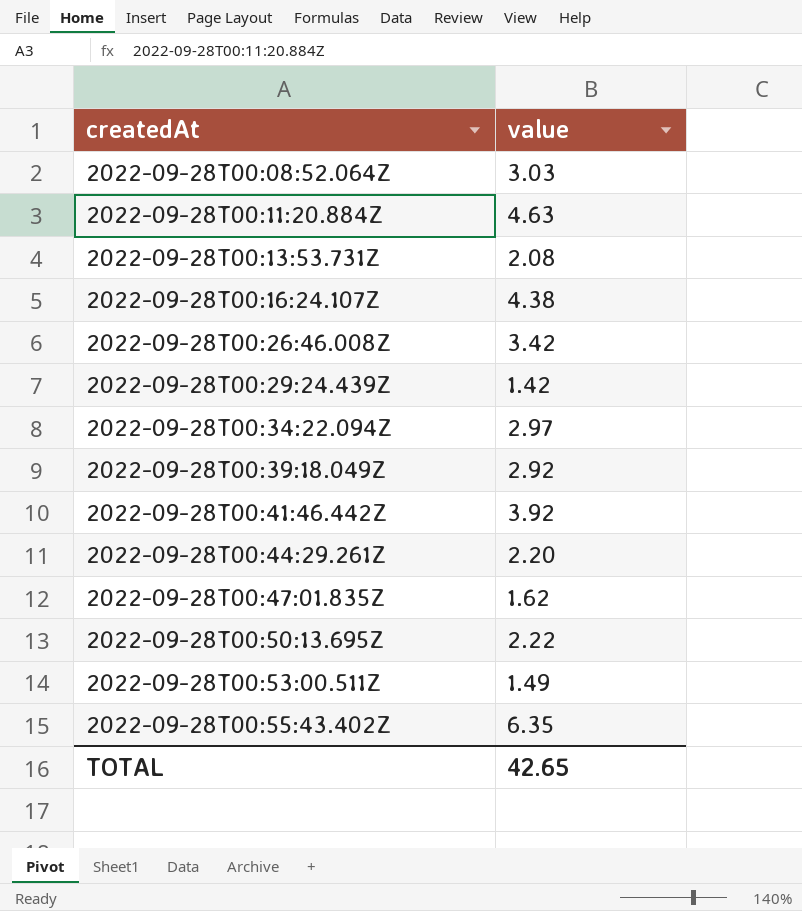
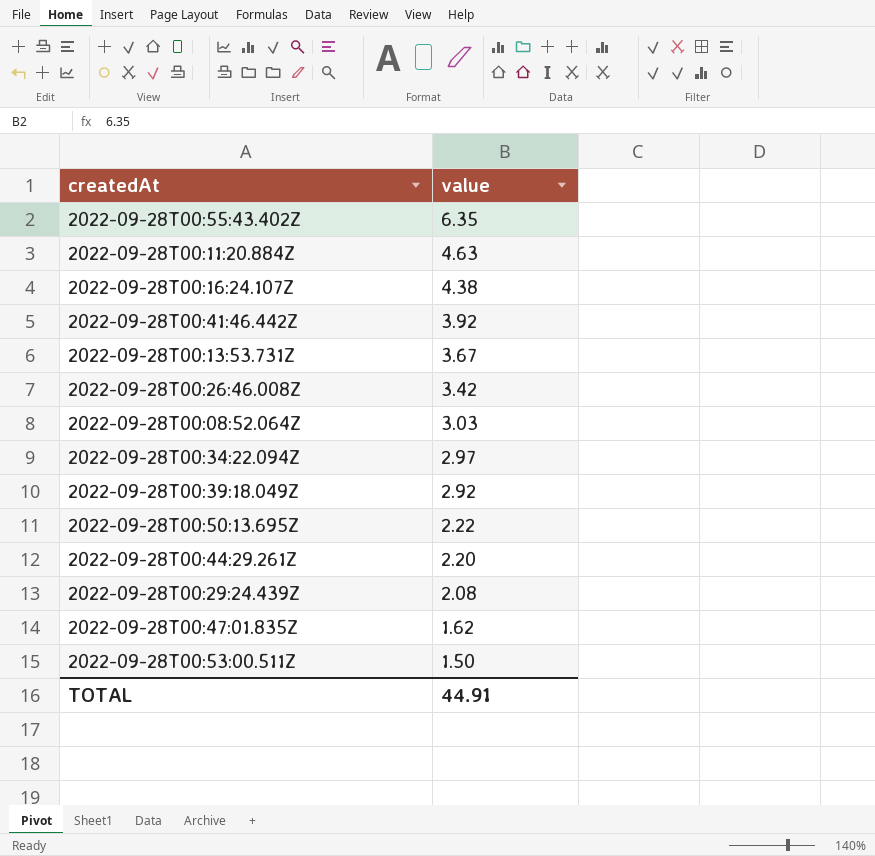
row order: createdAt ascending -> value descending
2022-09-28T00:13:53.731Z | value: 2.08 -> 3.67
2022-09-28T00:29:24.439Z | value: 1.42 -> 2.08
2022-09-28T00:53:00.511Z | value: 1.49 -> 1.50
TOTAL | value: 42.65 -> 44.91

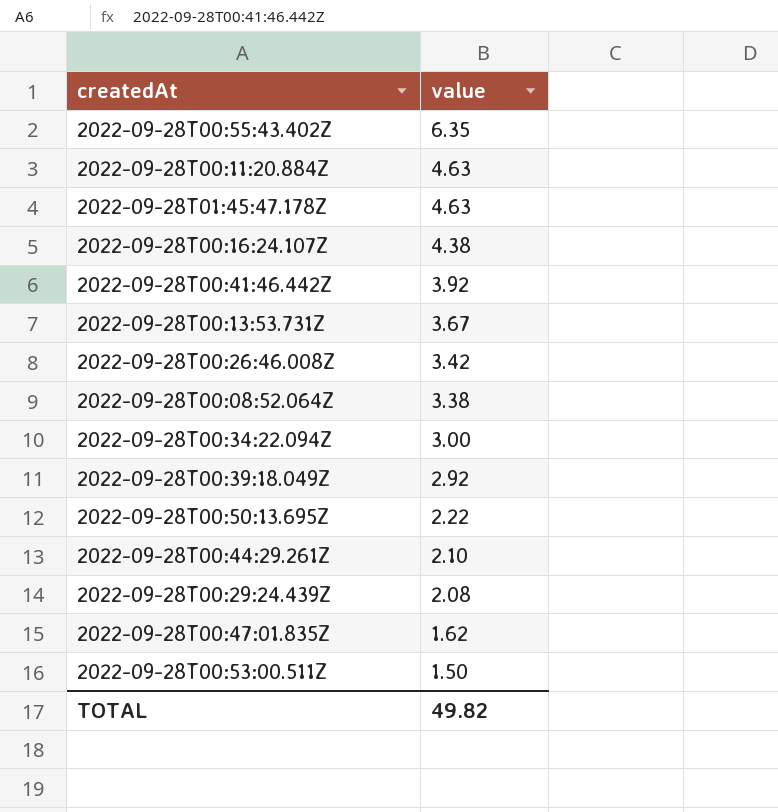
row 2022-09-28T01:45:47.178Z: none -> 4.63
2022-09-28T00:08:52.064Z | value: 3.03 -> 3.38
2022-09-28T00:34:22.094Z | value: 2.97 -> 3.00
2022-09-28T00:44:29.261Z | value: 2.20 -> 2.10
TOTAL | value: 44.91 -> 49.82

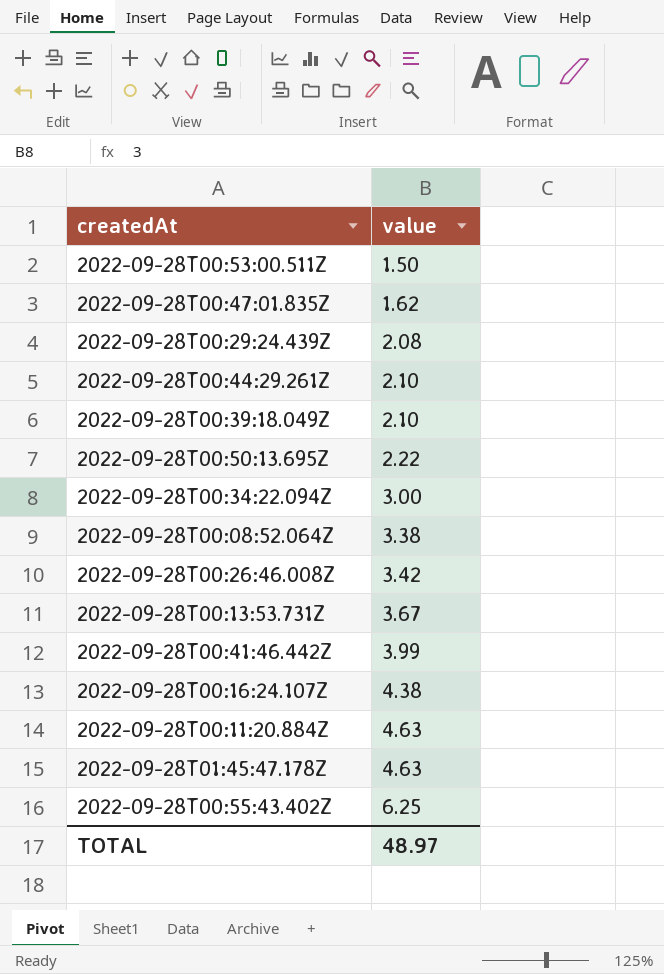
row order: value descending -> value ascending
2022-09-28T00:39:18.049Z | value: 2.92 -> 2.10
2022-09-28T00:41:46.442Z | value: 3.92 -> 3.99
2022-09-28T00:55:43.402Z | value: 6.35 -> 6.25
TOTAL | value: 49.82 -> 48.97

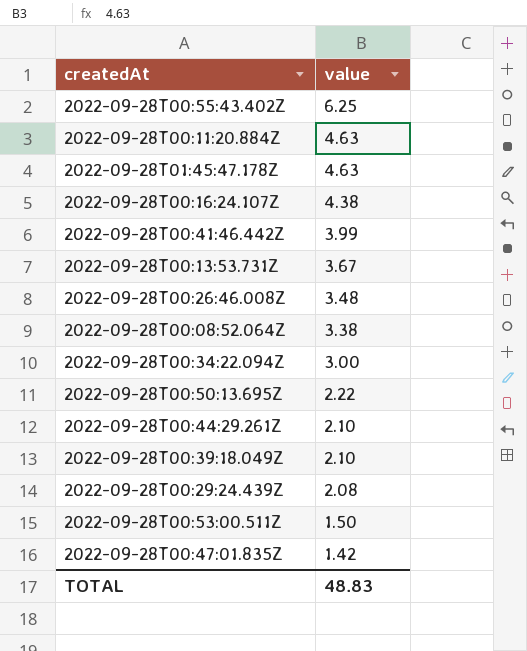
row order: value ascending -> value descending
2022-09-28T00:26:46.008Z | value: 3.42 -> 3.48
2022-09-28T00:47:01.835Z | value: 1.62 -> 1.42
TOTAL | value: 48.97 -> 48.83

